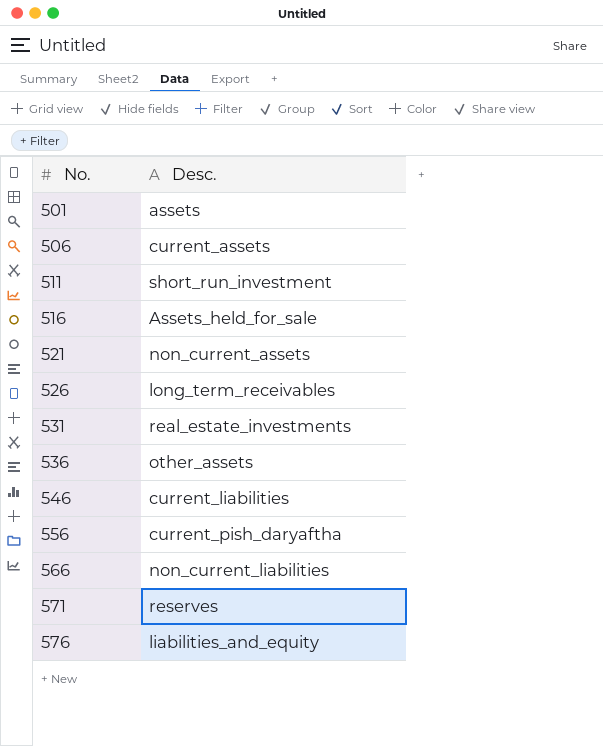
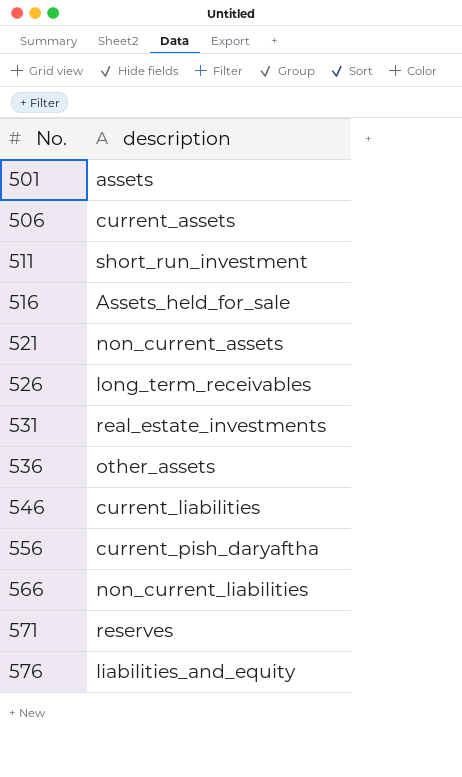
column name: Desc. -> description

